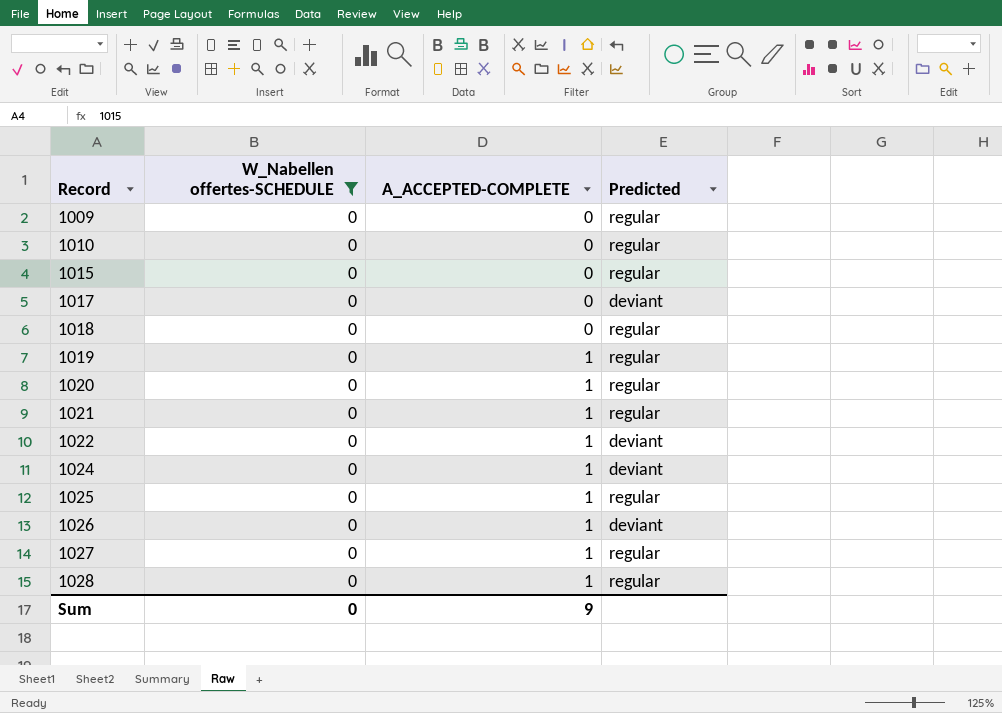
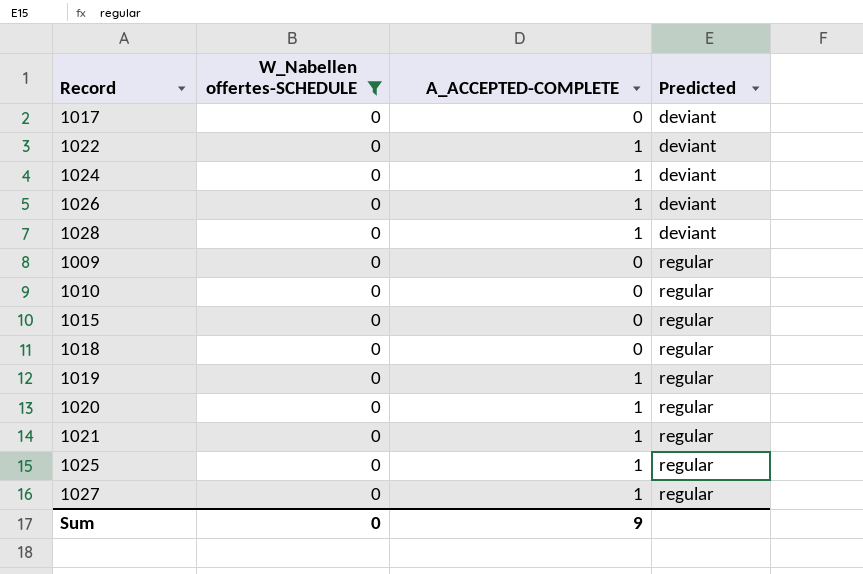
row order: Record ascending -> Predicted ascending
1028 | Predicted: regular -> deviant

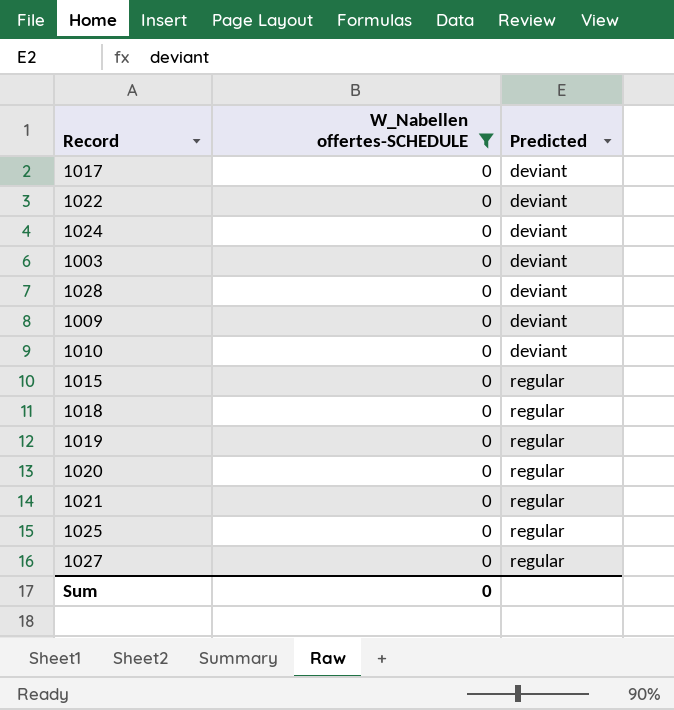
column A_ACCEPTED-COMPLETE | position: 3 -> none
row 1026: 0 | 1 | deviant -> none
row 1003: none -> 0 | deviant
1009 | Predicted: regular -> deviant
1010 | Predicted: regular -> deviant

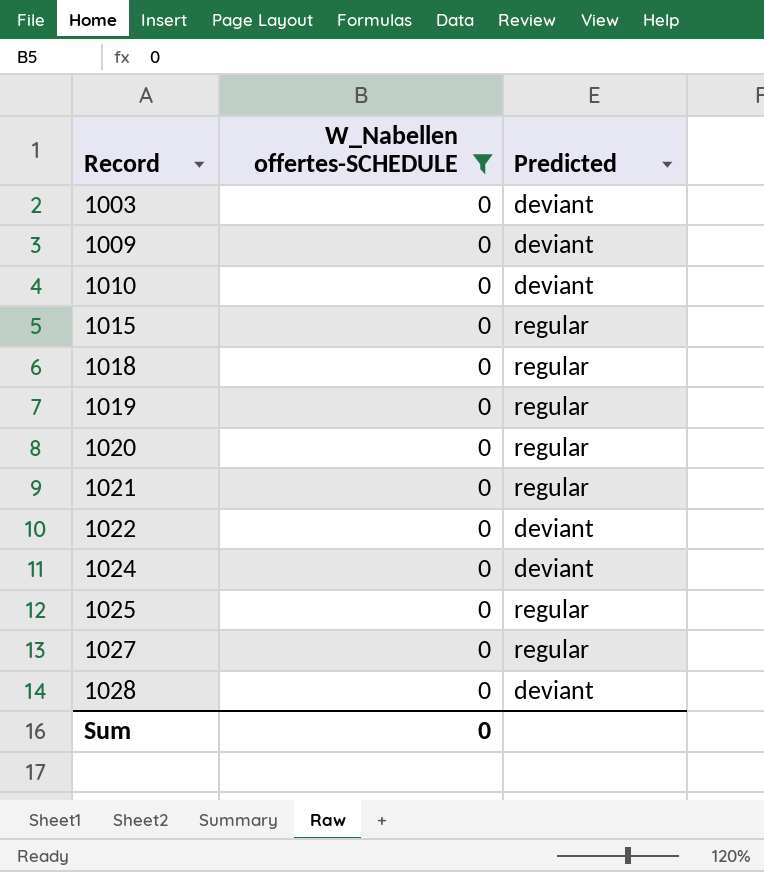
row order: Predicted ascending -> Record ascending
row 1017: 0 | deviant -> none

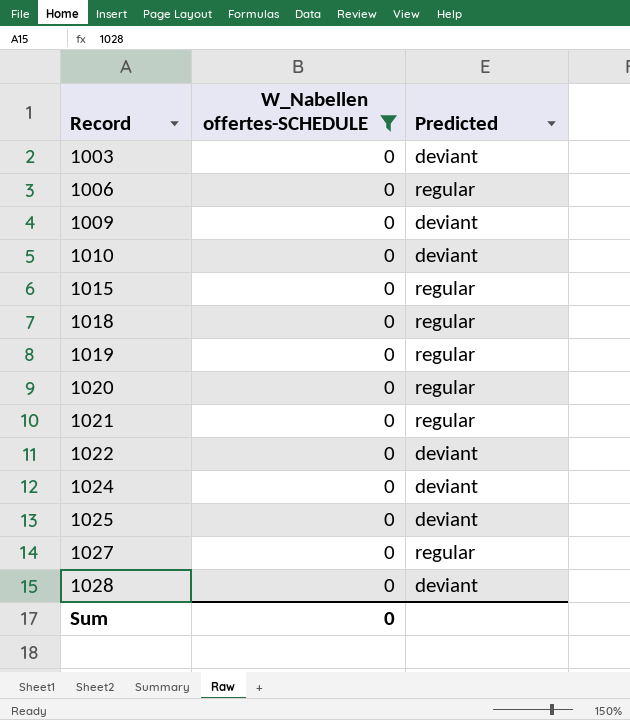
row 1006: none -> 0 | regular
1025 | Predicted: regular -> deviant

